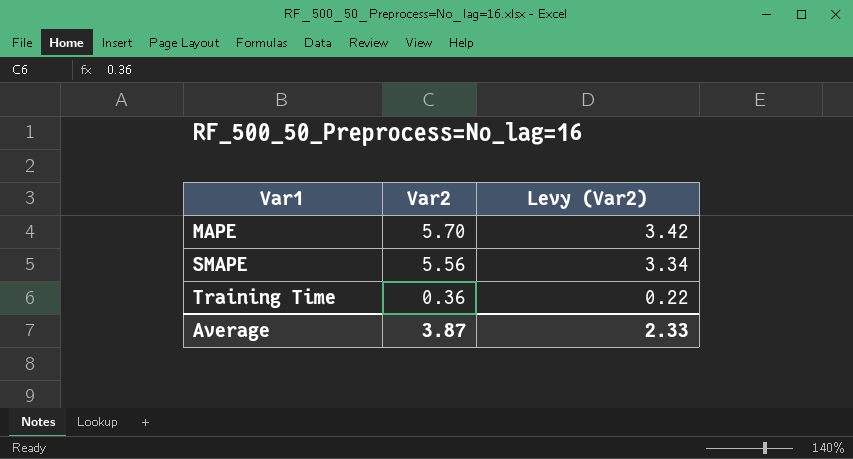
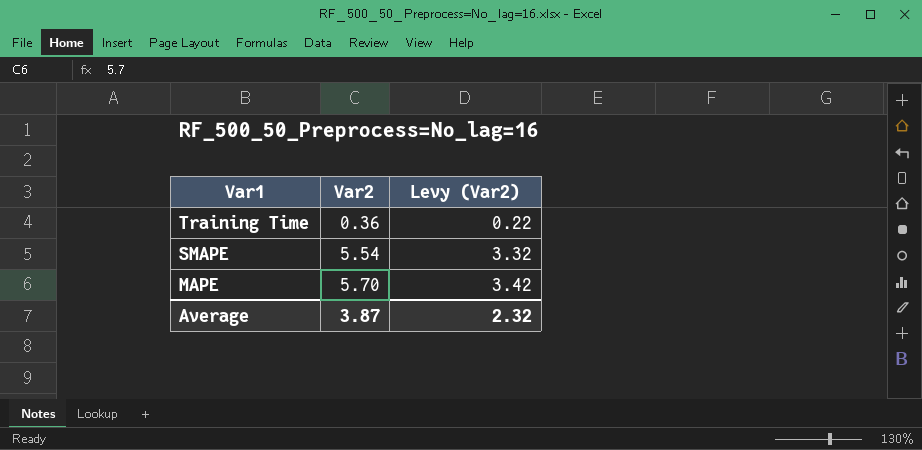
row order: Var1 ascending -> Var1 descending
SMAPE | Var2: 5.56 -> 5.54
SMAPE | Levy (Var2): 3.34 -> 3.32
Average | Levy (Var2): 2.33 -> 2.32

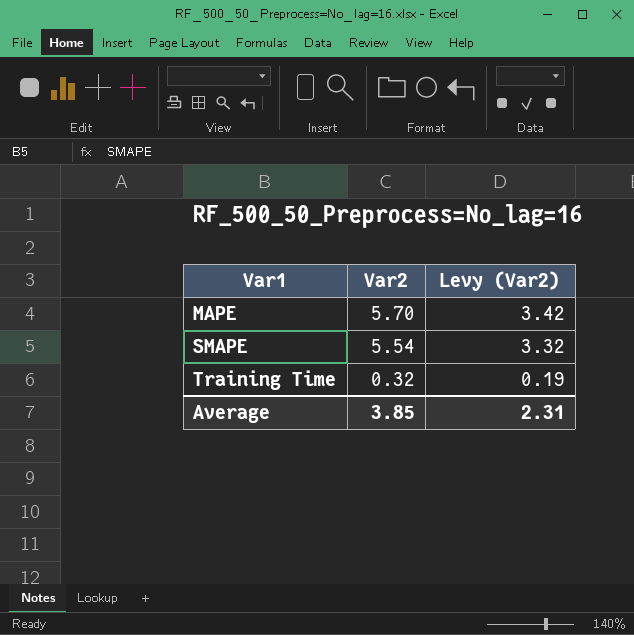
row order: Var1 descending -> Var1 ascending
Training Time | Var2: 0.36 -> 0.32
Training Time | Levy (Var2): 0.22 -> 0.19
Average | Var2: 3.87 -> 3.85
Average | Levy (Var2): 2.32 -> 2.31

